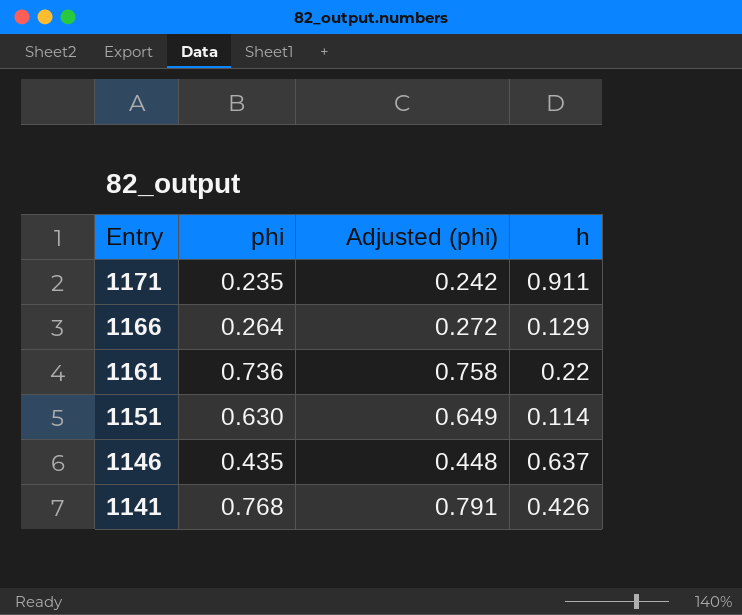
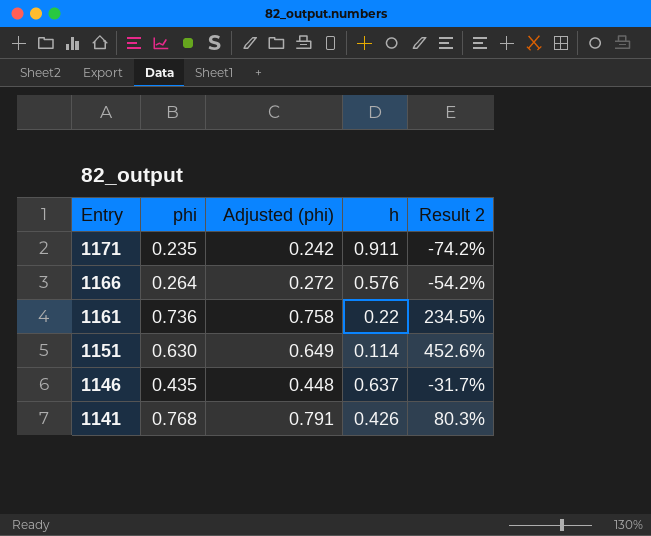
column Result 2 | formula: none -> ([phi] - [h]) / [h]
1166 | h: 0.129 -> 0.576

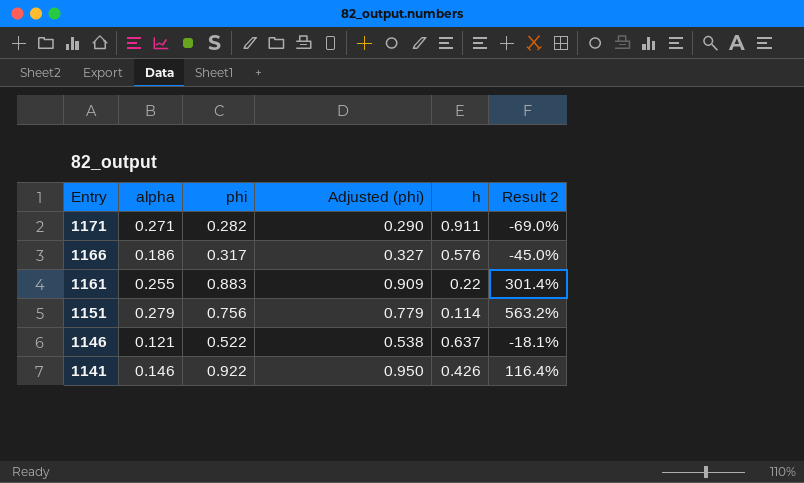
column alpha | position: none -> 2
1171 | phi: 0.235 -> 0.282
1171 | Adjusted (phi): 0.242 -> 0.290
1171 | Result 2: -74.2% -> -69.0%
1166 | phi: 0.264 -> 0.317
1166 | Adjusted (phi): 0.272 -> 0.327
1166 | Result 2: -54.2% -> -45.0%
1161 | phi: 0.736 -> 0.883
1161 | Adjusted (phi): 0.758 -> 0.909
1161 | Result 2: 234.5% -> 301.4%
1151 | phi: 0.630 -> 0.756
1151 | Adjusted (phi): 0.649 -> 0.779
1151 | Result 2: 452.6% -> 563.2%
1146 | phi: 0.435 -> 0.522
1146 | Adjusted (phi): 0.448 -> 0.538
1146 | Result 2: -31.7% -> -18.1%
1141 | phi: 0.768 -> 0.922
1141 | Adjusted (phi): 0.791 -> 0.950
1141 | Result 2: 80.3% -> 116.4%

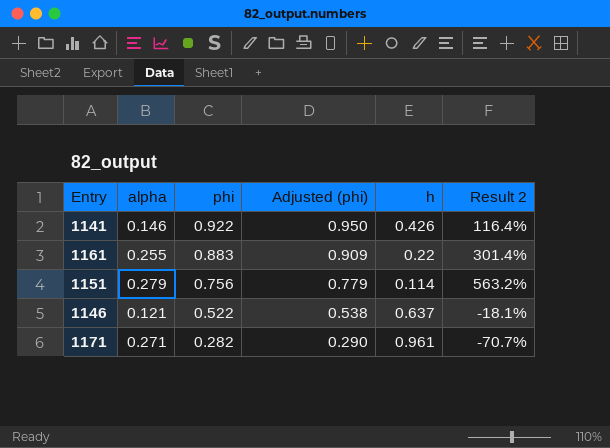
row order: Entry descending -> phi descending
row 1166: 0.186 | 0.317 | 0.327 | 0.576 | -45.0% -> none
1171 | h: 0.911 -> 0.961
1171 | Result 2: -69.0% -> -70.7%

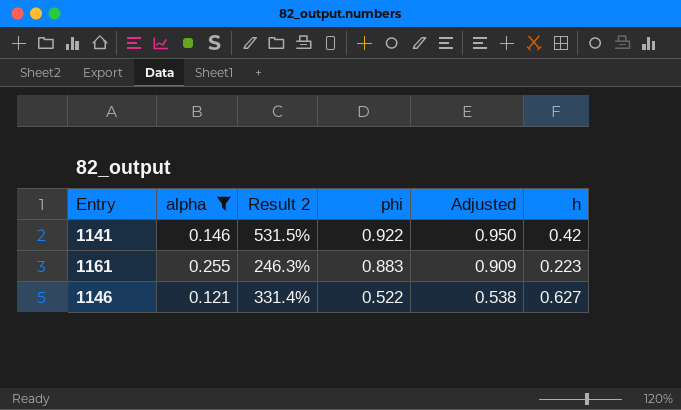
filter: none -> alpha <= 0.255
column Result 2 | formula: ([phi] - [h]) / [h] -> ([phi] - [alpha]) / [alpha]
column Result 2 | position: 6 -> 3
column name: Adjusted (phi) -> Adjusted
1141 | h: 0.426 -> 0.42
1161 | h: 0.22 -> 0.223
1146 | h: 0.637 -> 0.627

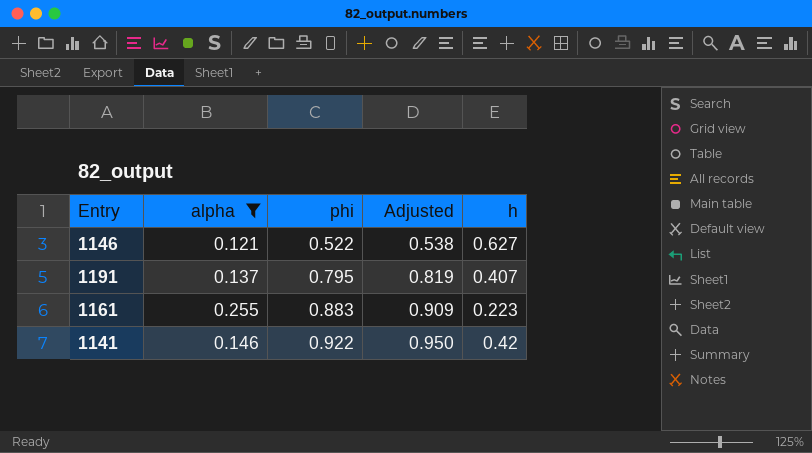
row order: phi descending -> phi ascending
column Result 2 | formula: ([phi] - [alpha]) / [alpha] -> none
row 1191: none -> 0.137 | 0.795 | 0.819 | 0.407

